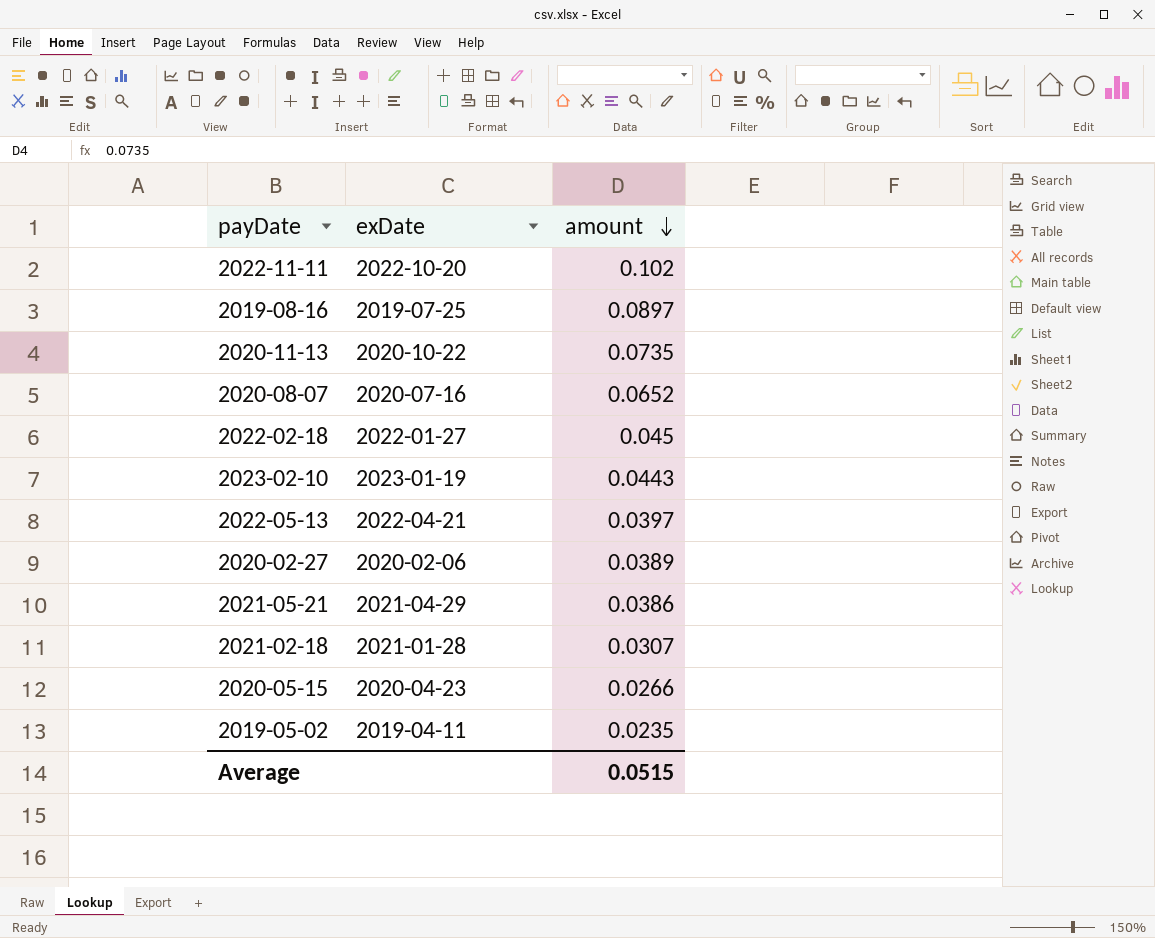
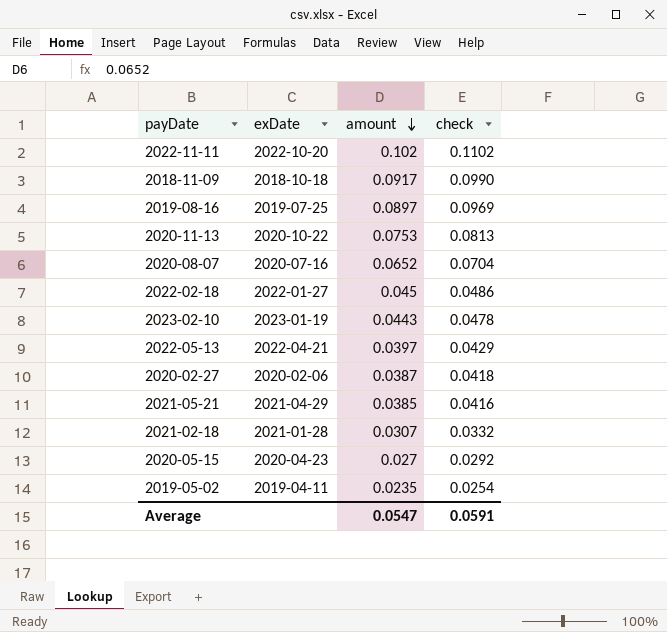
column check | formula: none -> [amount] * 1.08
row 2018-11-09: none -> 2018-10-18 | 0.0917 | 0.0990
2020-11-13 | amount: 0.0735 -> 0.0753
2020-02-27 | amount: 0.0389 -> 0.0387
2021-05-21 | amount: 0.0386 -> 0.0385
2020-05-15 | amount: 0.0266 -> 0.027
Average | amount: 0.0515 -> 0.0547

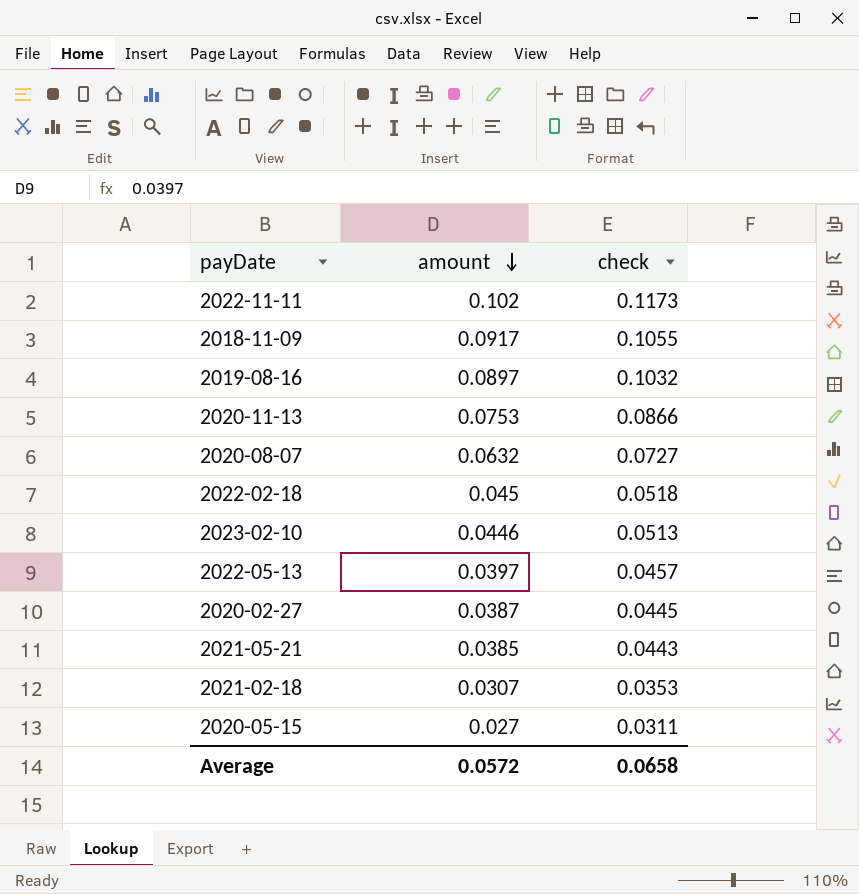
column exDate | position: 2 -> none
column check | formula: [amount] * 1.08 -> [amount] * 1.15
row 2019-05-02: 2019-04-11 | 0.0235 | 0.0254 -> none
2020-08-07 | amount: 0.0652 -> 0.0632
2023-02-10 | amount: 0.0443 -> 0.0446
Average | amount: 0.0547 -> 0.0572
Average | check: 0.0591 -> 0.0658

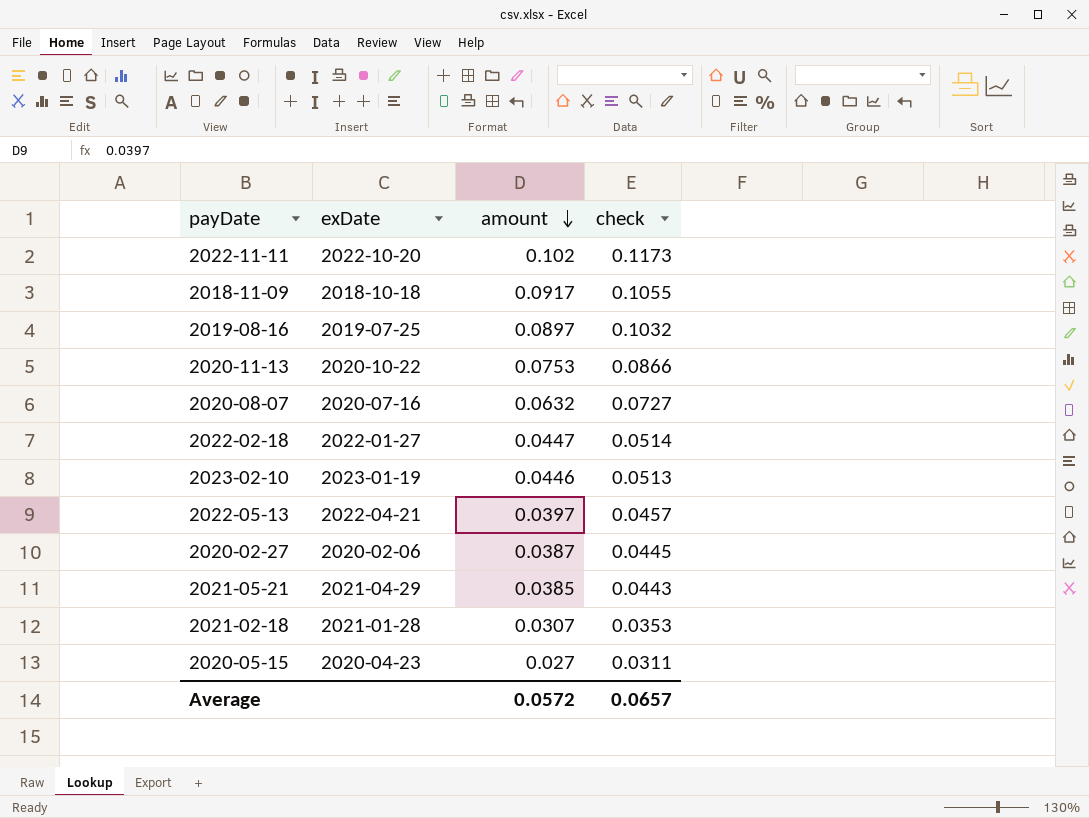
column exDate | position: none -> 2
2022-02-18 | amount: 0.045 -> 0.0447
2022-02-18 | check: 0.0518 -> 0.0514
Average | check: 0.0658 -> 0.0657

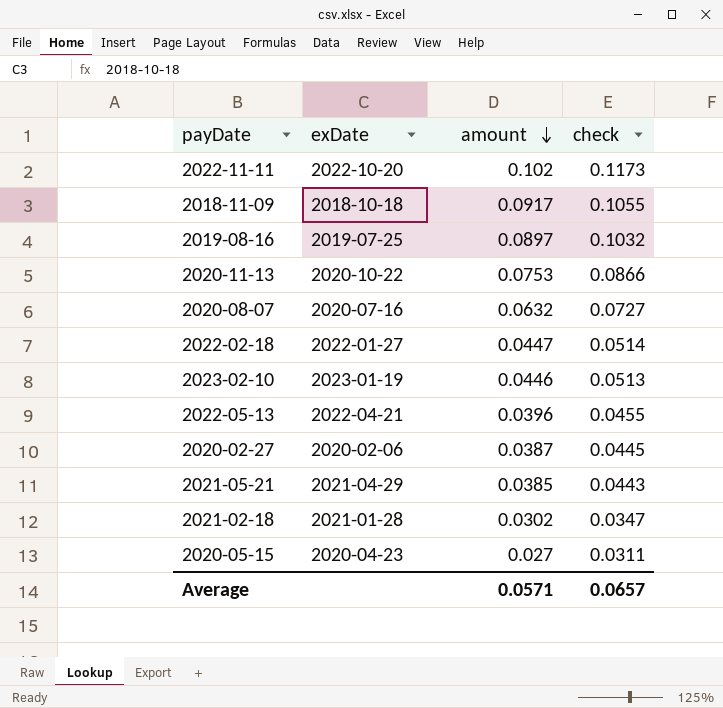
2022-05-13 | amount: 0.0397 -> 0.0396
2022-05-13 | check: 0.0457 -> 0.0455
2021-02-18 | amount: 0.0307 -> 0.0302
2021-02-18 | check: 0.0353 -> 0.0347
Average | amount: 0.0572 -> 0.0571

